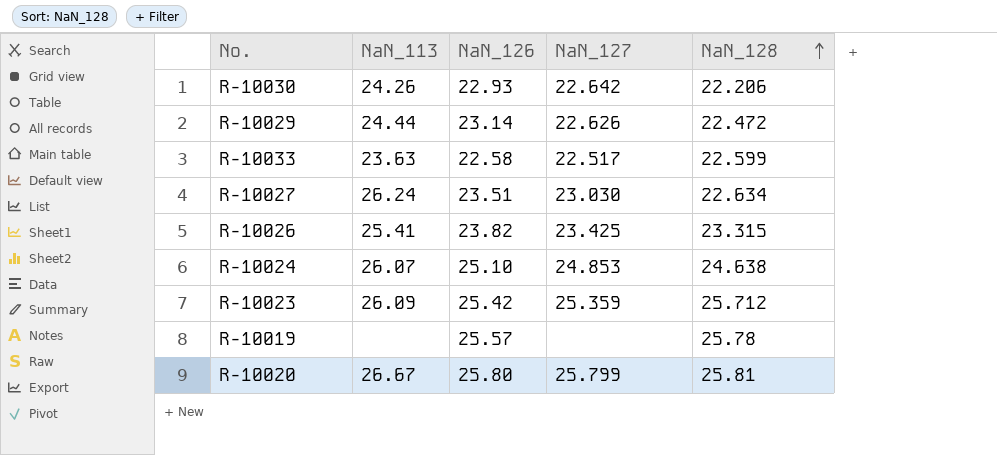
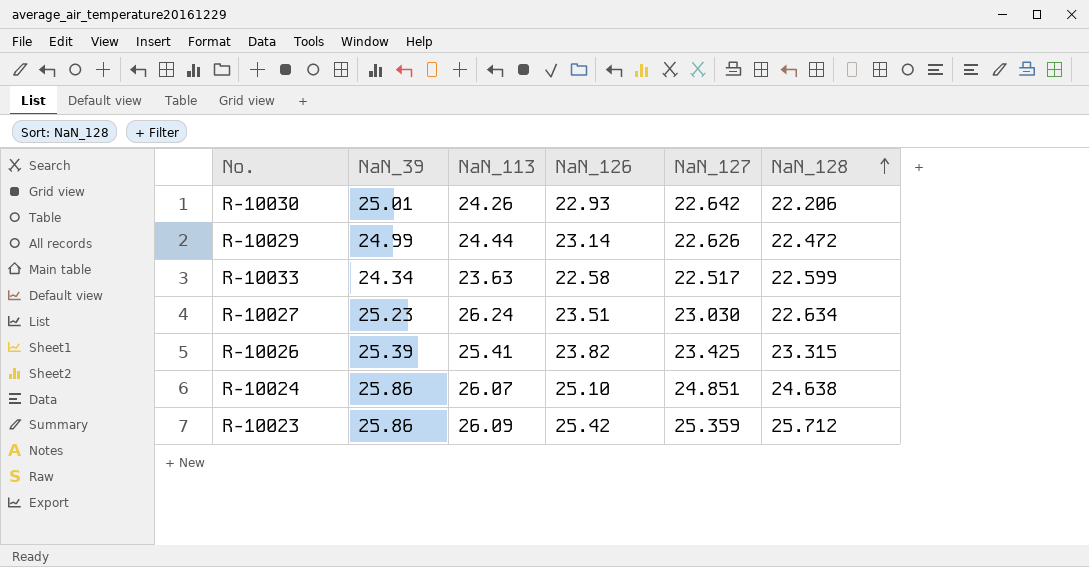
column NaN_39 | position: none -> 2
row R-10019: none | 25.57 | none | 25.78 -> none
row R-10020: 26.67 | 25.80 | 25.799 | 25.81 -> none
R-10024 | NaN_127: 24.853 -> 24.851

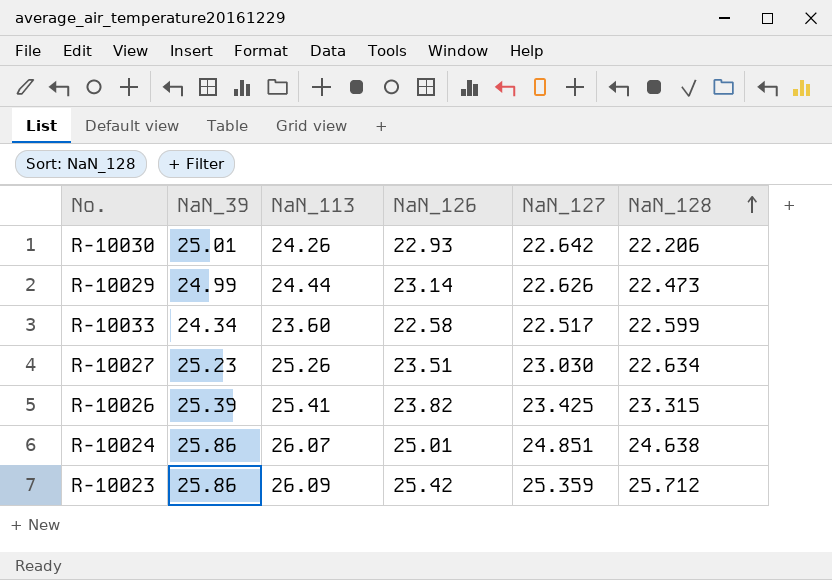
R-10029 | NaN_128: 22.472 -> 22.473
R-10033 | NaN_113: 23.63 -> 23.60
R-10027 | NaN_113: 26.24 -> 25.26
R-10024 | NaN_126: 25.10 -> 25.01

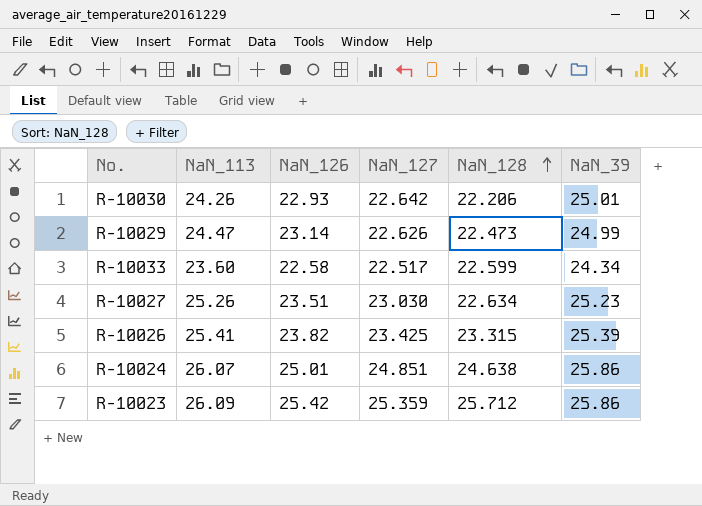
column NaN_39 | position: 2 -> 6
R-10029 | NaN_113: 24.44 -> 24.47

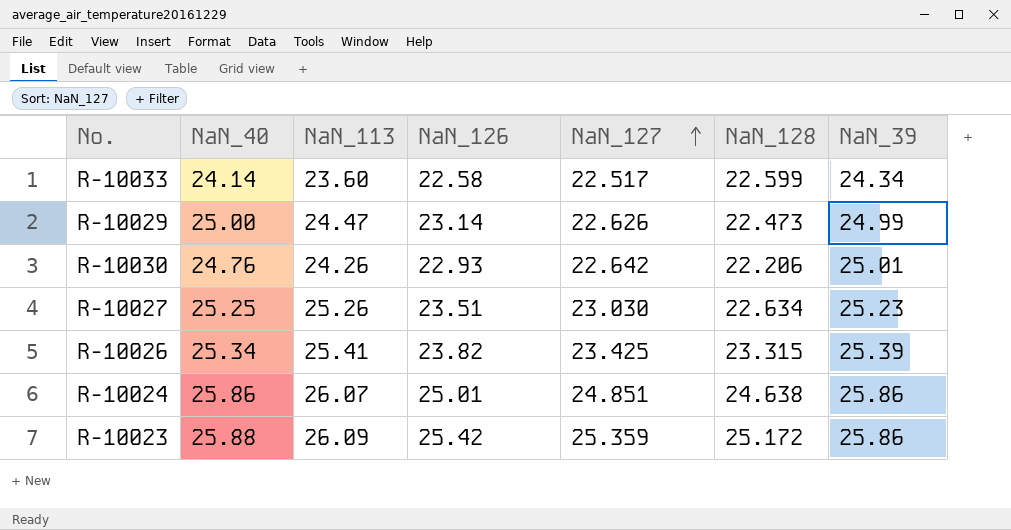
row order: NaN_128 ascending -> NaN_127 ascending
column NaN_40 | position: none -> 2
R-10023 | NaN_128: 25.712 -> 25.172

